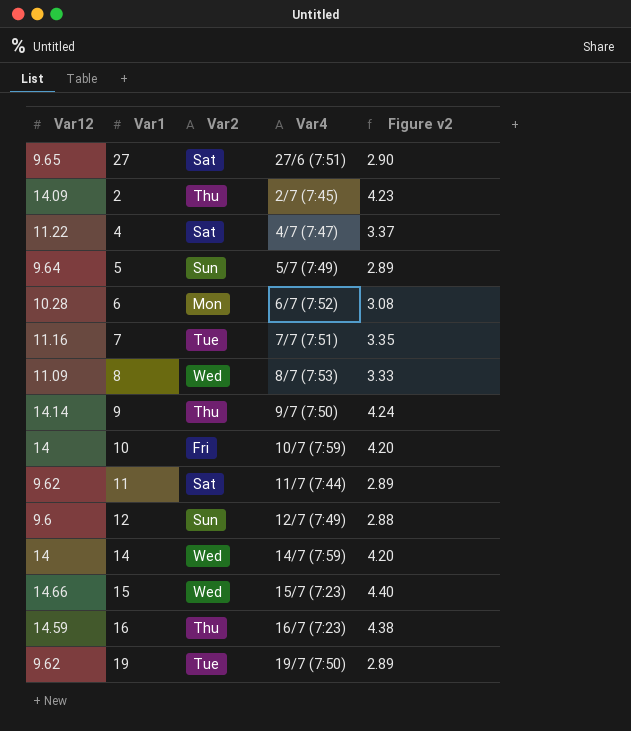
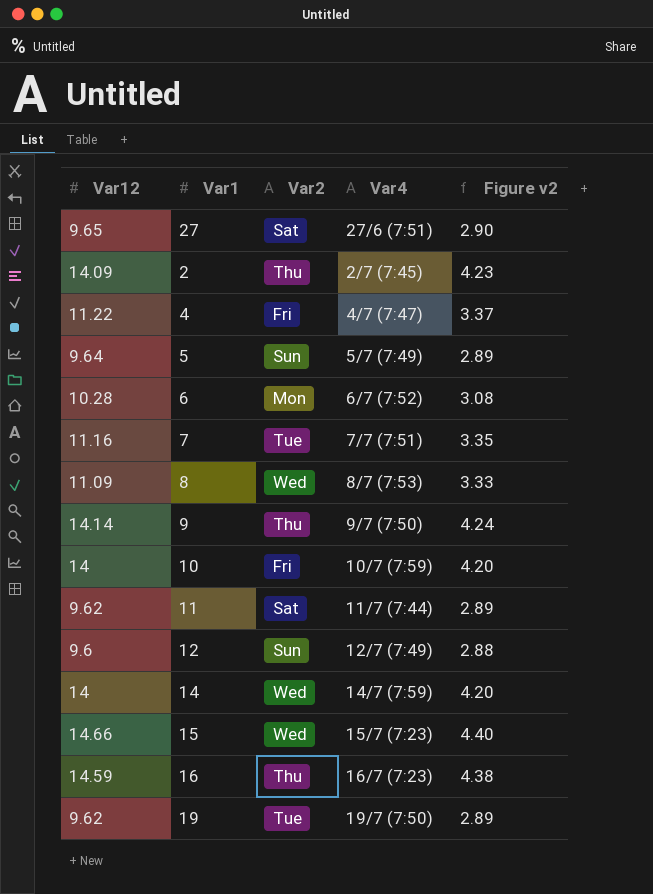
4 | Var2: Sat -> Fri

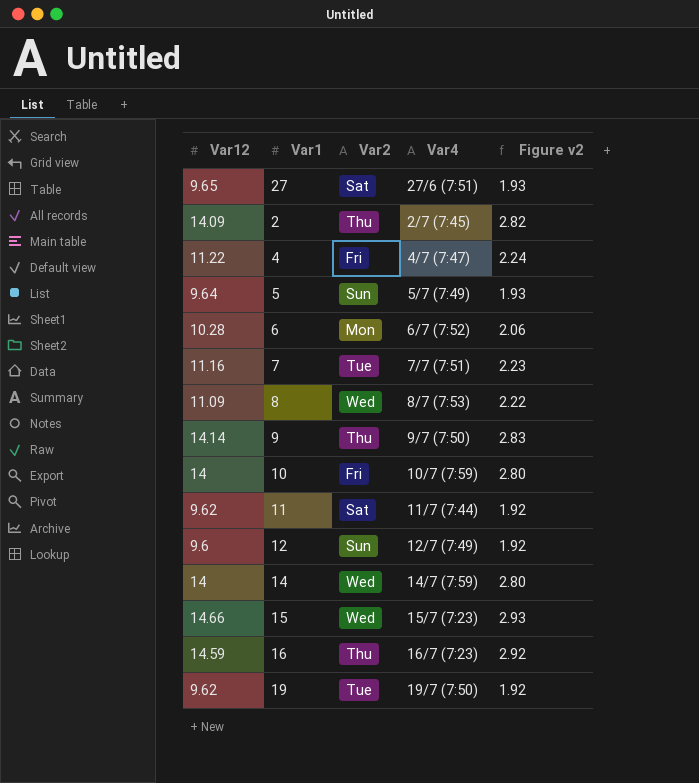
column Figure v2 | formula: [Var12] * 0.3 -> [Var12] * 0.2

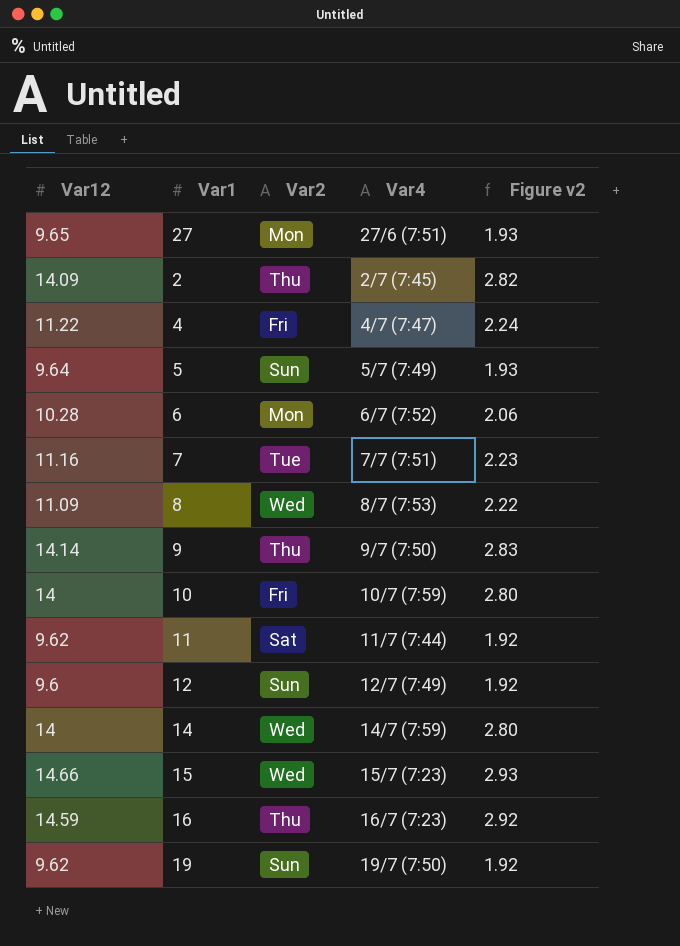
27 | Var2: Sat -> Mon
19 | Var2: Tue -> Sun

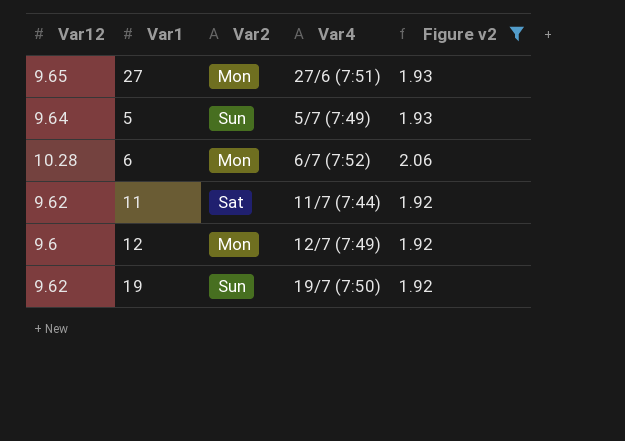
filter: none -> Figure v2 <= 2.06
12 | Var2: Sun -> Mon

